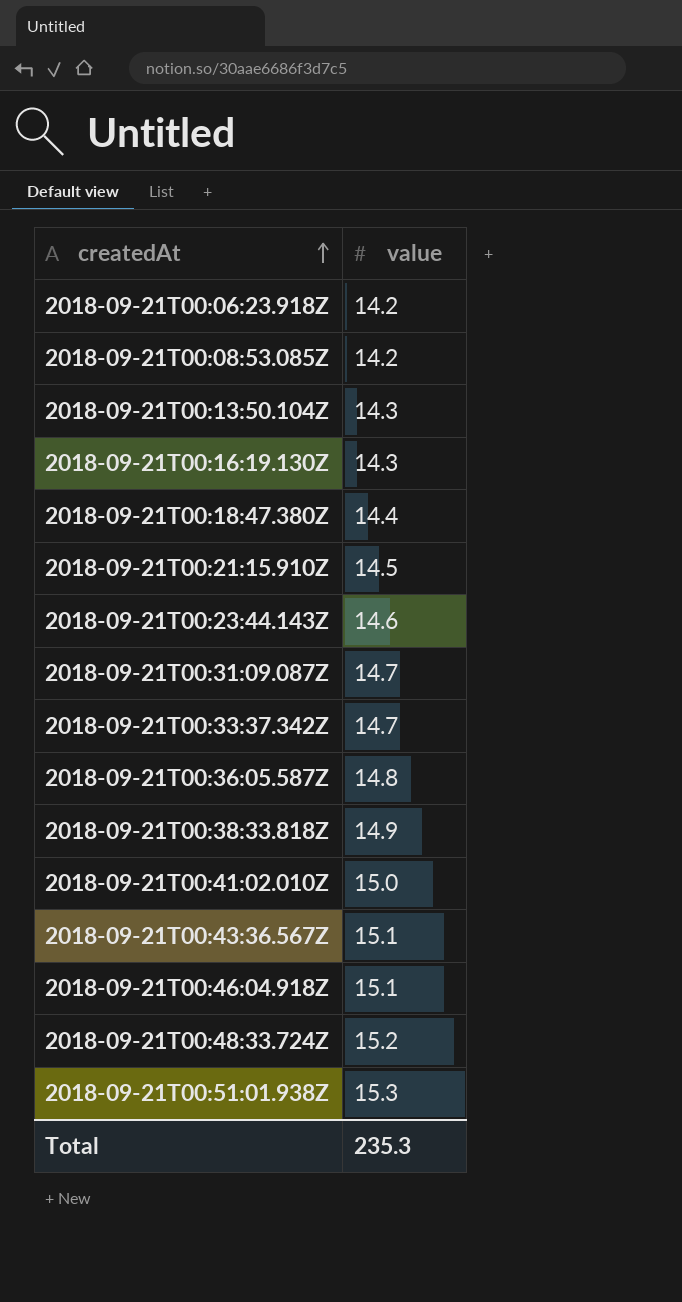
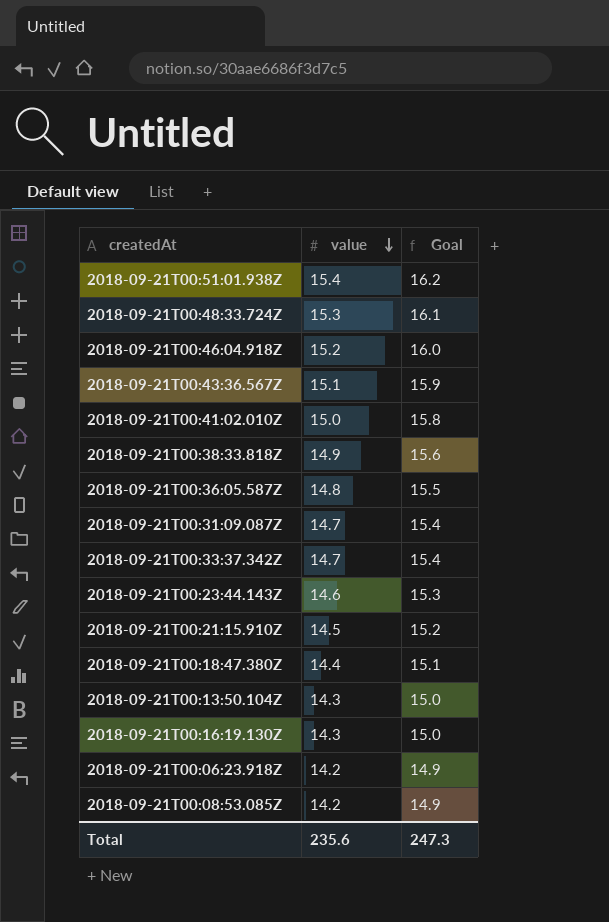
row order: createdAt ascending -> value descending
column Goal | formula: none -> [value] * 1.05
2018-09-21T00:51:01.938Z | value: 15.3 -> 15.4
2018-09-21T00:48:33.724Z | value: 15.2 -> 15.3
2018-09-21T00:46:04.918Z | value: 15.1 -> 15.2
Total | value: 235.3 -> 235.6

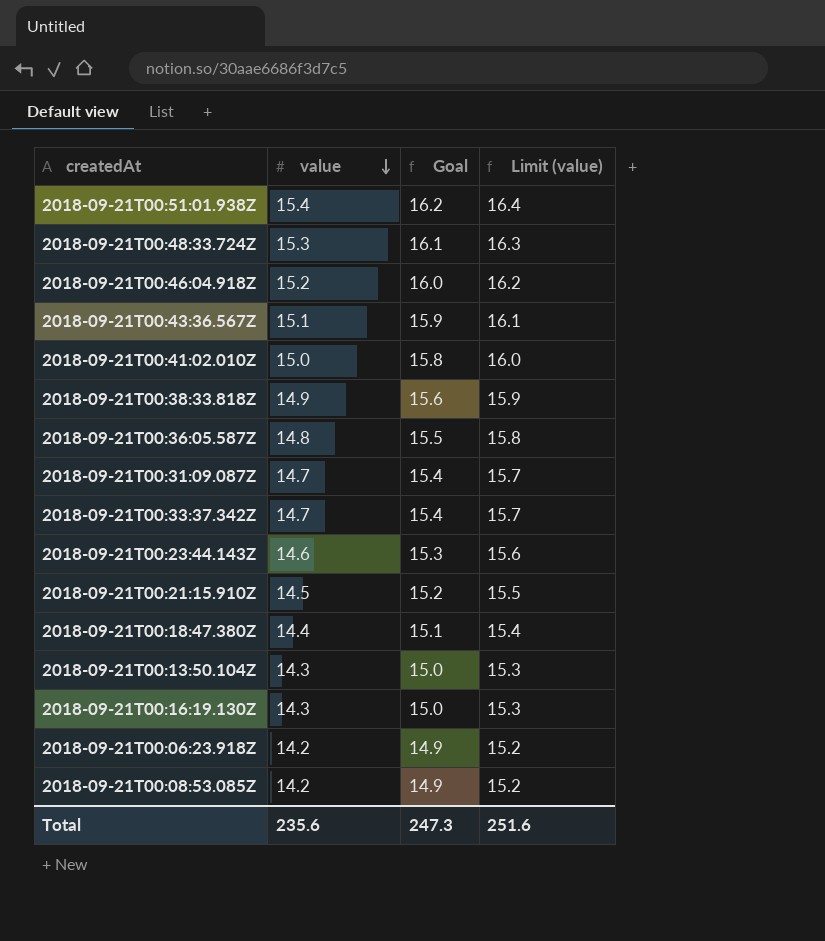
column Limit (value) | formula: none -> [value] + 1

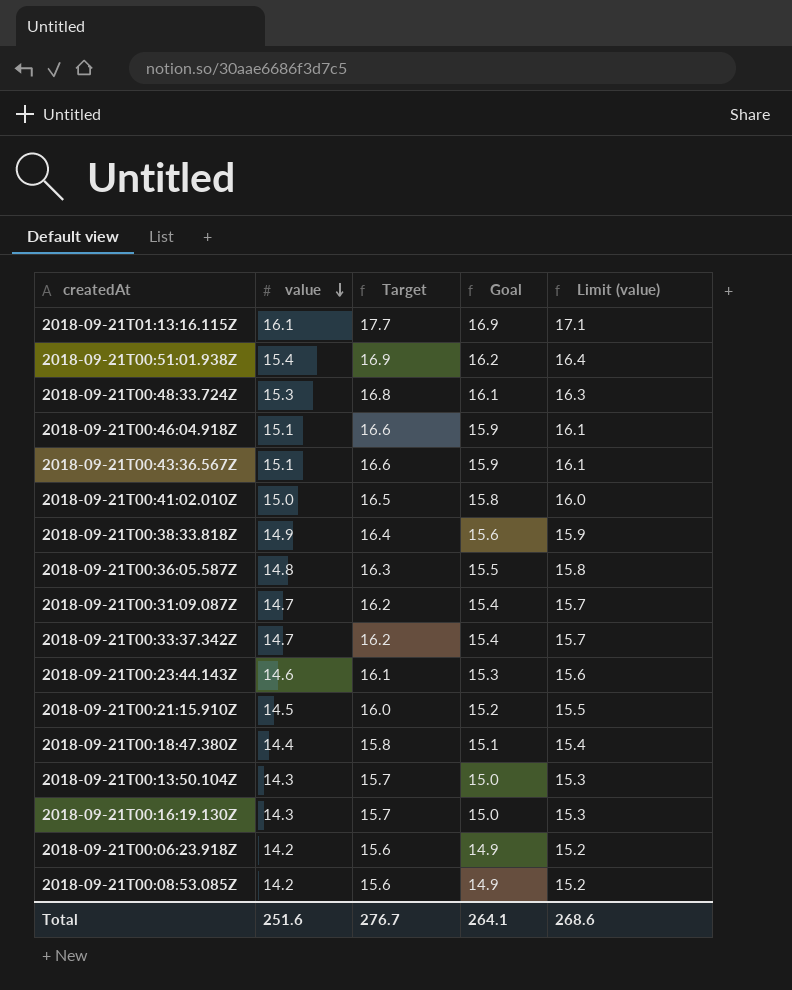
column Target | formula: none -> [value] * 1.1
row 2018-09-21T01:13:16.115Z: none -> 16.1 | 17.7 | 16.9 | 17.1
2018-09-21T00:46:04.918Z | value: 15.2 -> 15.1
2018-09-21T00:46:04.918Z | Goal: 16.0 -> 15.9
2018-09-21T00:46:04.918Z | Limit (value): 16.2 -> 16.1
Total | value: 235.6 -> 251.6
Total | Goal: 247.3 -> 264.1
Total | Limit (value): 251.6 -> 268.6

